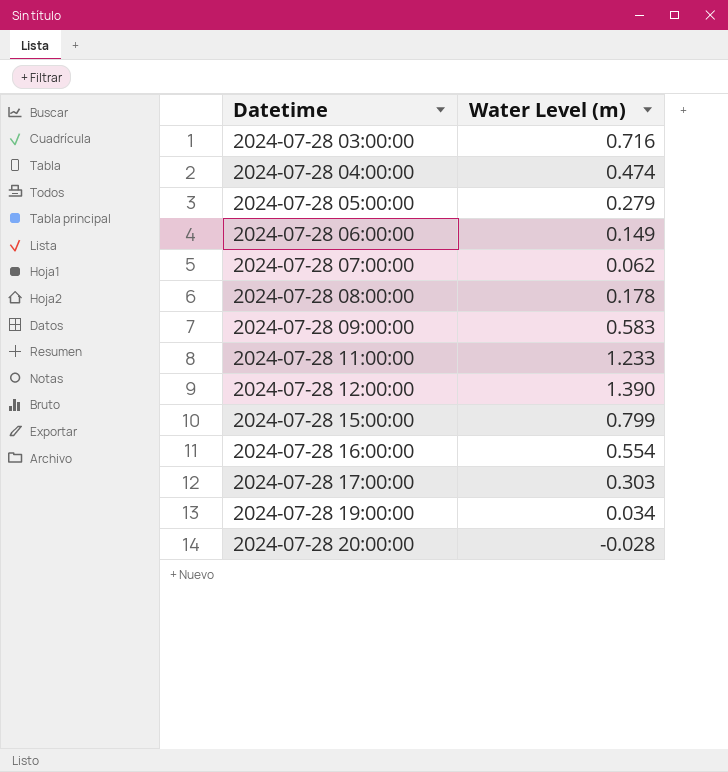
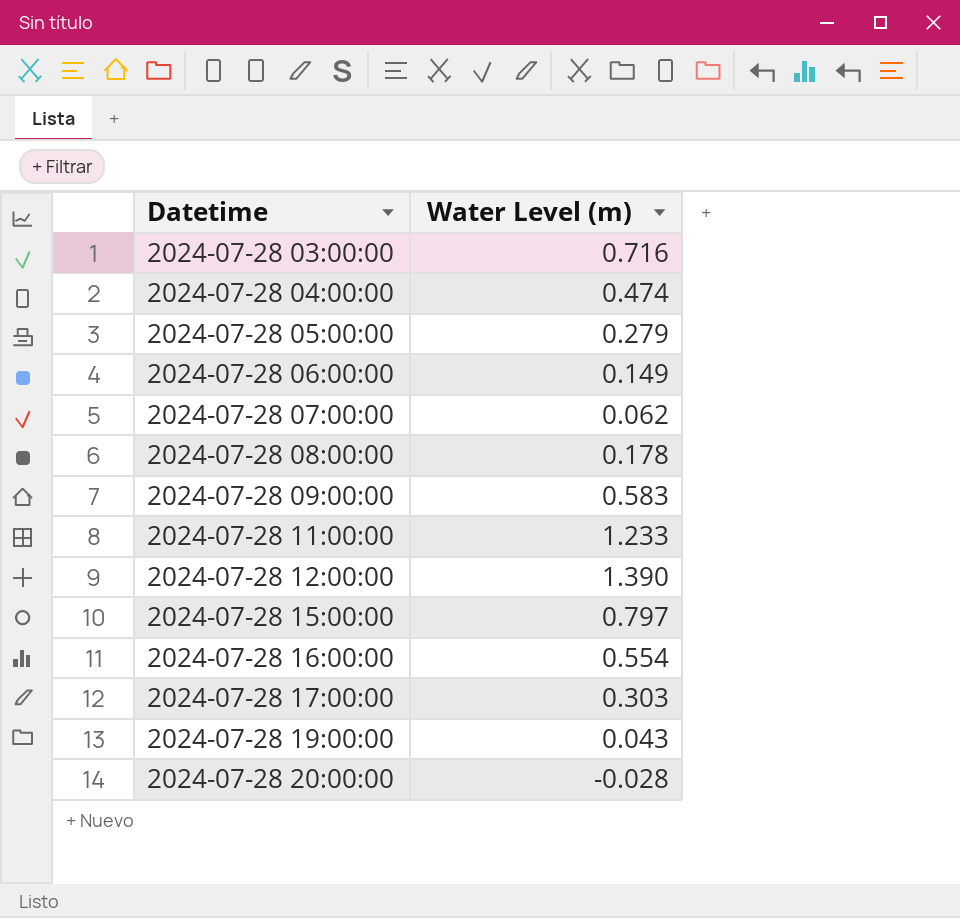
2024-07-28 15:00:00 | Water Level (m): 0.799 -> 0.797
2024-07-28 19:00:00 | Water Level (m): 0.034 -> 0.043

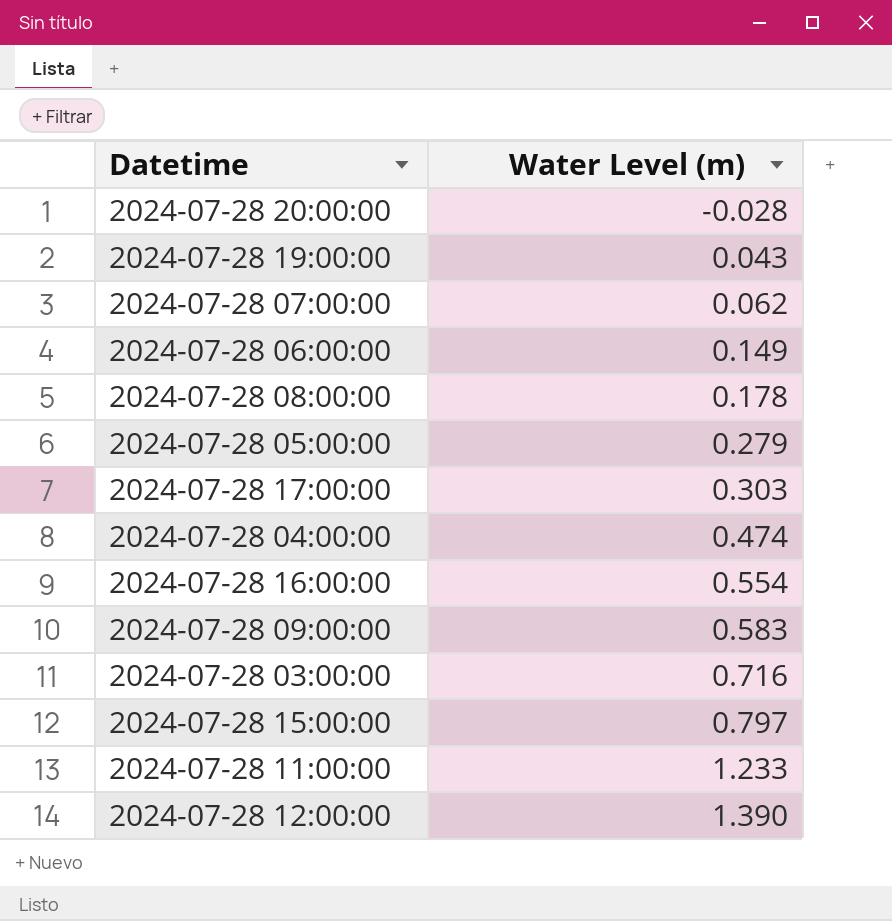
row order: Datetime ascending -> Water Level (m) ascending

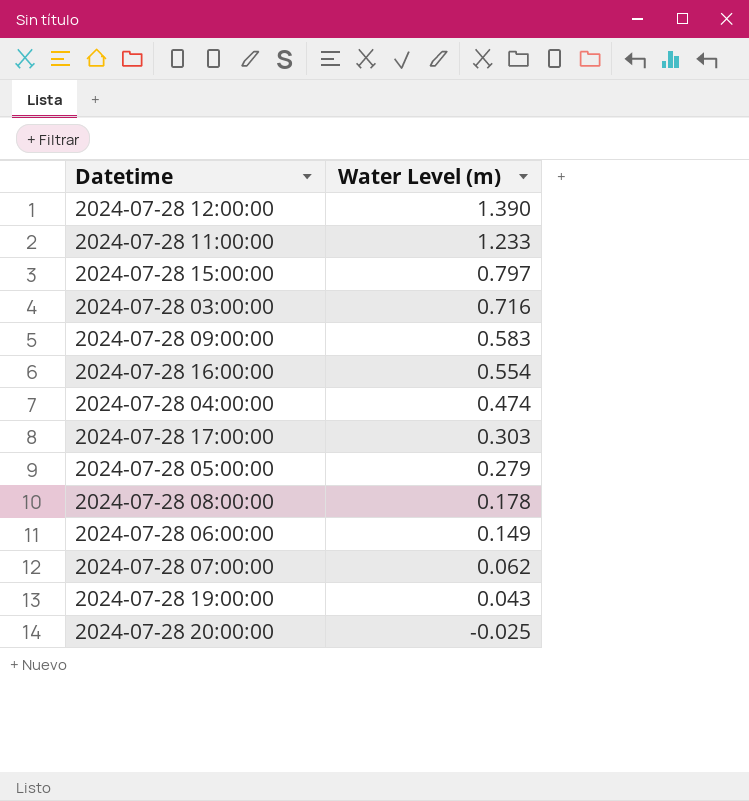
row order: Water Level (m) ascending -> Water Level (m) descending
2024-07-28 20:00:00 | Water Level (m): -0.028 -> -0.025

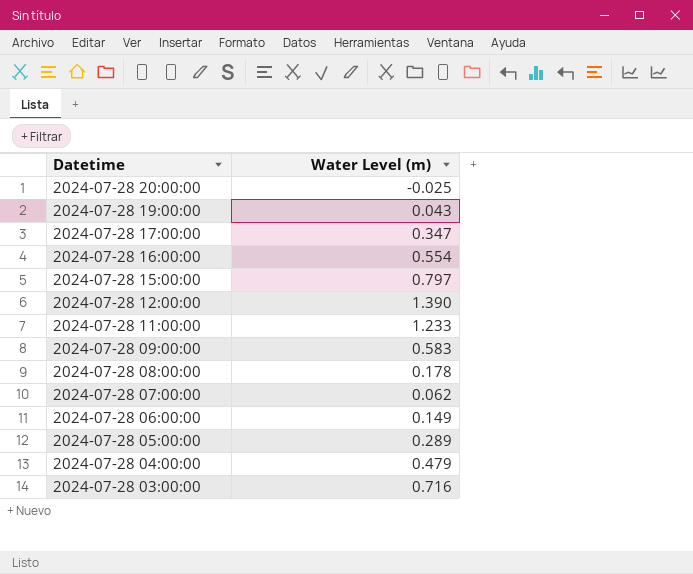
row order: Water Level (m) descending -> Datetime descending
2024-07-28 17:00:00 | Water Level (m): 0.303 -> 0.347
2024-07-28 05:00:00 | Water Level (m): 0.279 -> 0.289
2024-07-28 04:00:00 | Water Level (m): 0.474 -> 0.479

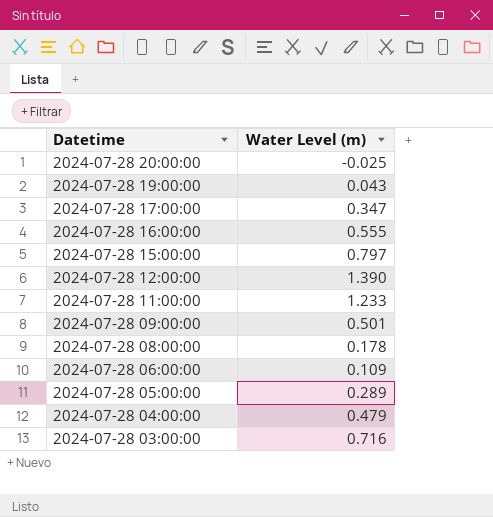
row 2024-07-28 07:00:00: 0.062 -> none
2024-07-28 16:00:00 | Water Level (m): 0.554 -> 0.555
2024-07-28 09:00:00 | Water Level (m): 0.583 -> 0.501
2024-07-28 06:00:00 | Water Level (m): 0.149 -> 0.109

